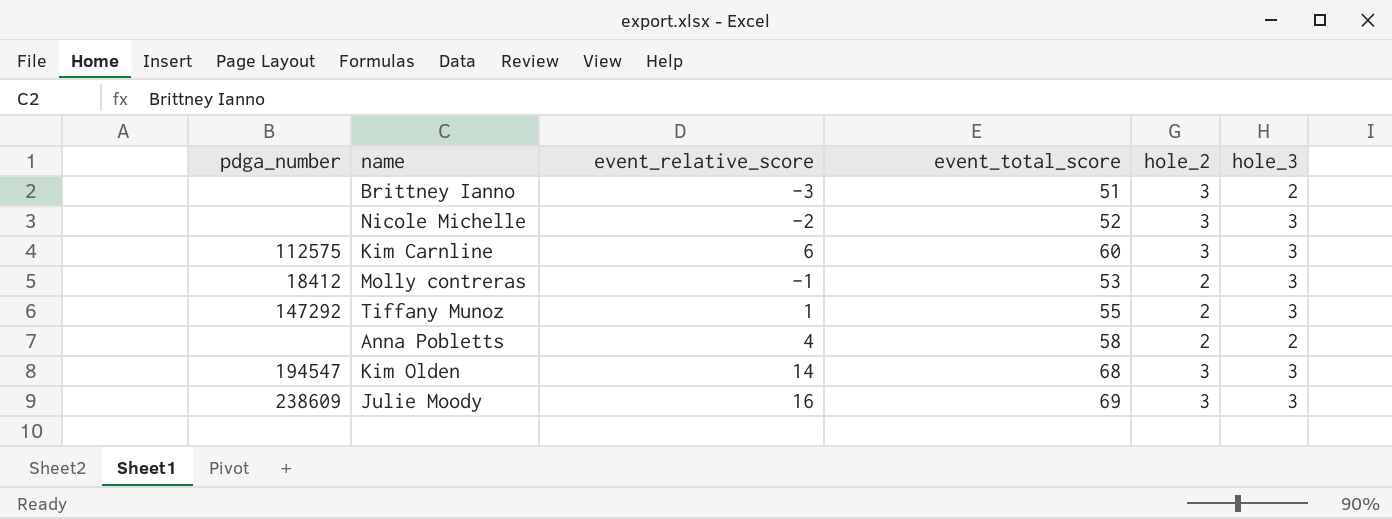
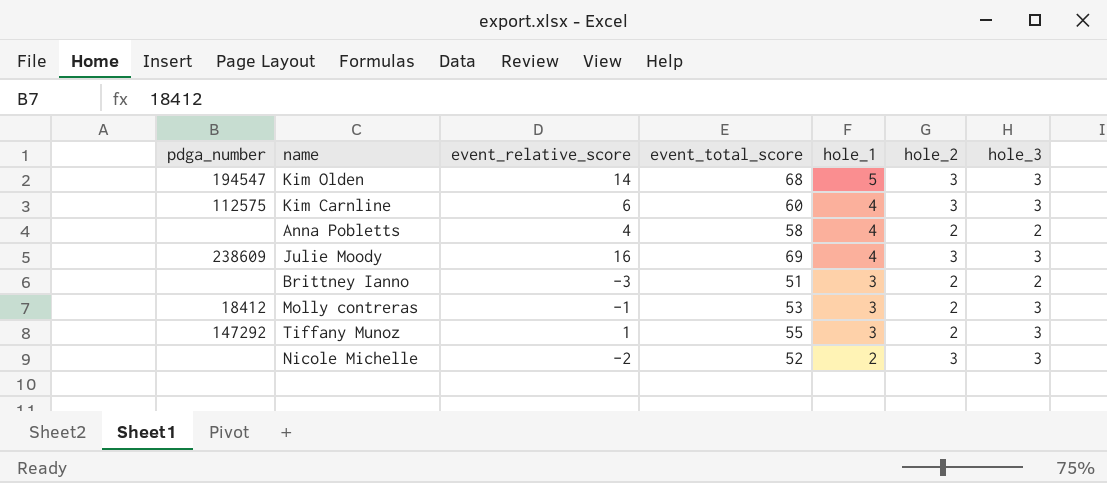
row order: none -> hole_1 descending
column hole_1 | position: none -> 5
Brittney Ianno | hole_2: 3 -> 2

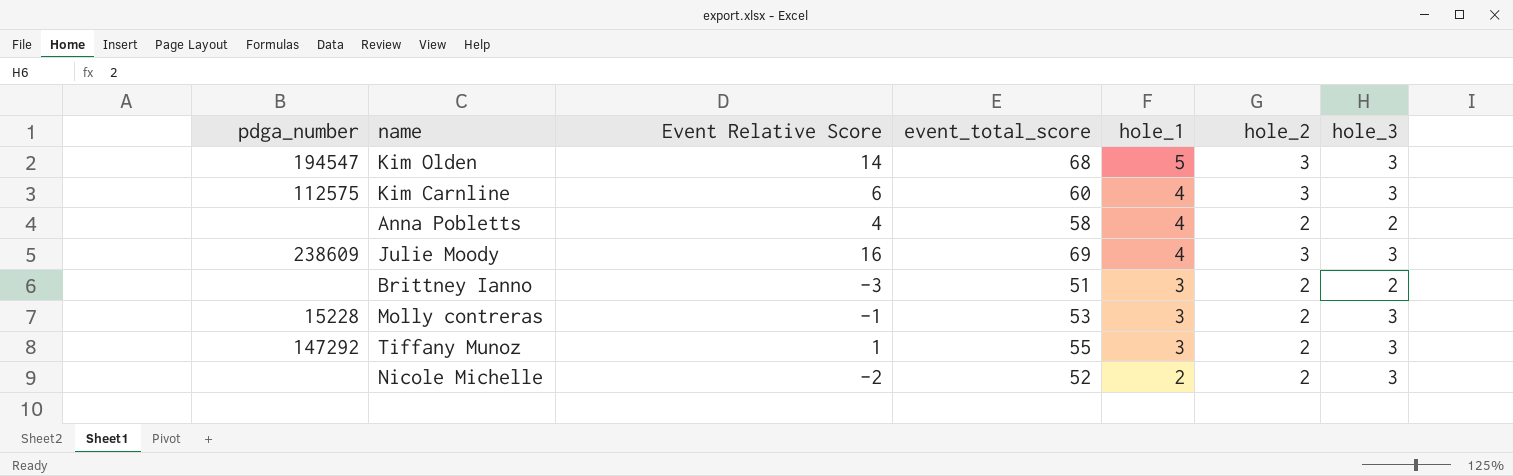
column name: event_relative_score -> Event Relative Score
Molly contreras | pdga_number: 18412 -> 15228
Nicole Michelle | hole_2: 3 -> 2

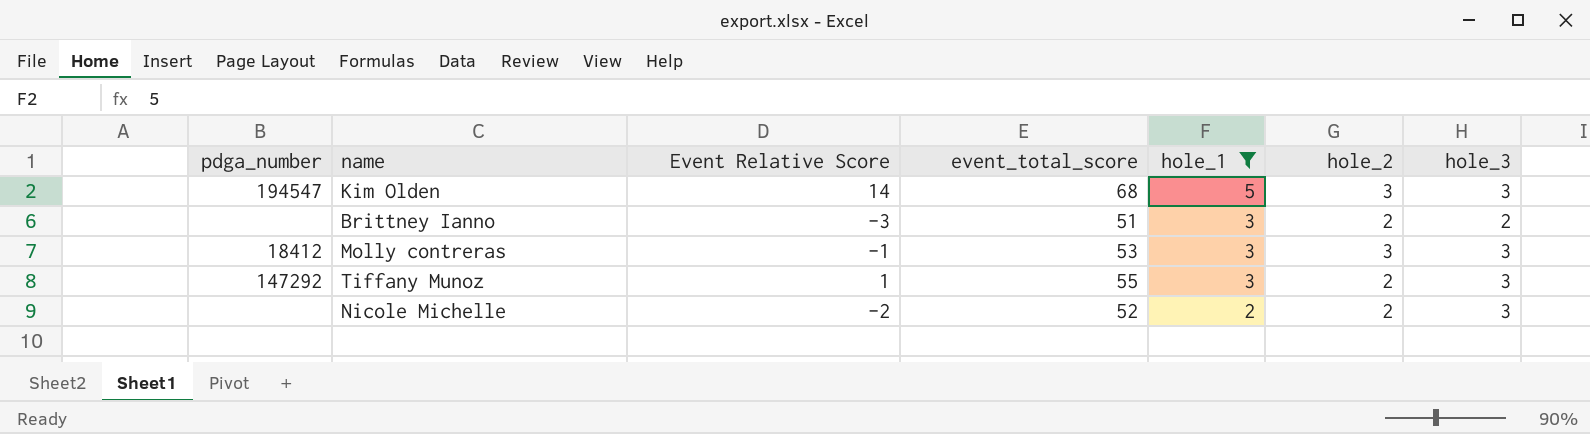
filter: none -> hole_1 != 4
Molly contreras | pdga_number: 15228 -> 18412
Molly contreras | hole_2: 2 -> 3

